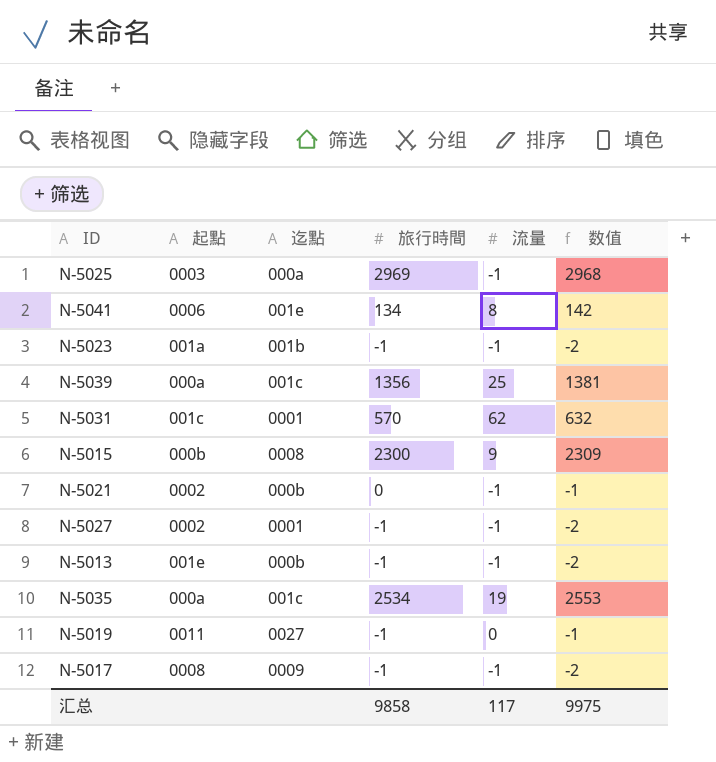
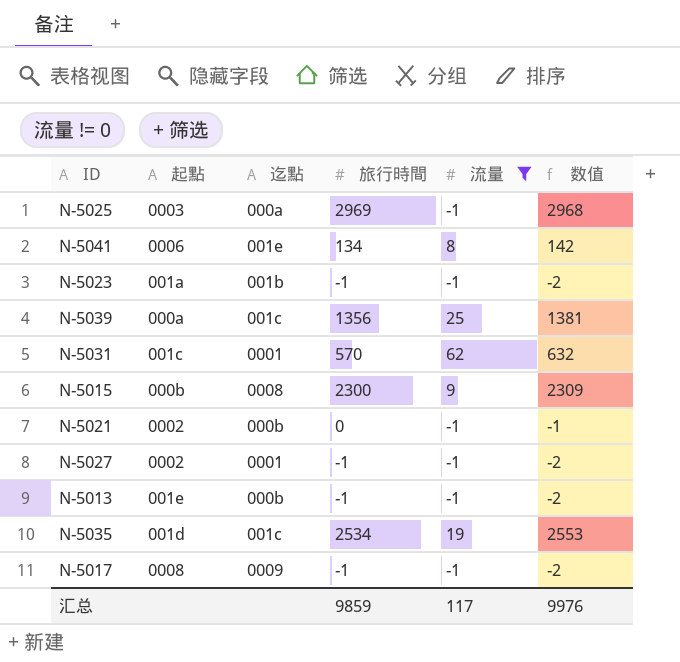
filter: none -> 流量 != 0
N-5035 | 起點: 000a -> 001d
汇总 | 旅行時間: 9858 -> 9859
汇总 | 数值: 9975 -> 9976

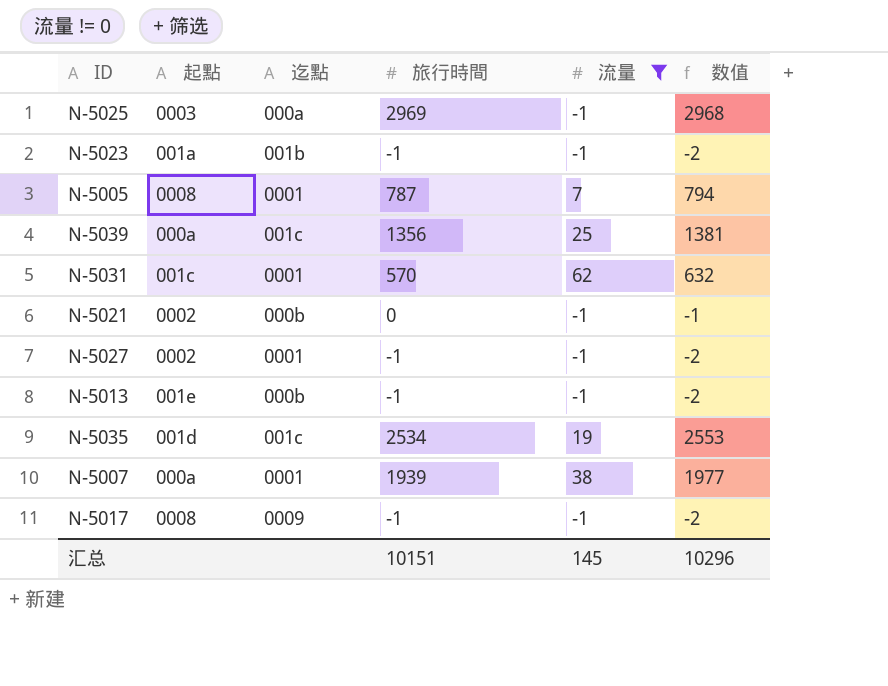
row N-5041: 0006 | 001e | 134 | 8 | 142 -> none
row N-5015: 000b | 0008 | 2300 | 9 | 2309 -> none
row N-5005: none -> 0008 | 0001 | 787 | 7 | 794
row N-5007: none -> 000a | 0001 | 1939 | 38 | 1977
汇总 | 旅行時間: 9859 -> 10151
汇总 | 流量: 117 -> 145
汇总 | 数值: 9976 -> 10296

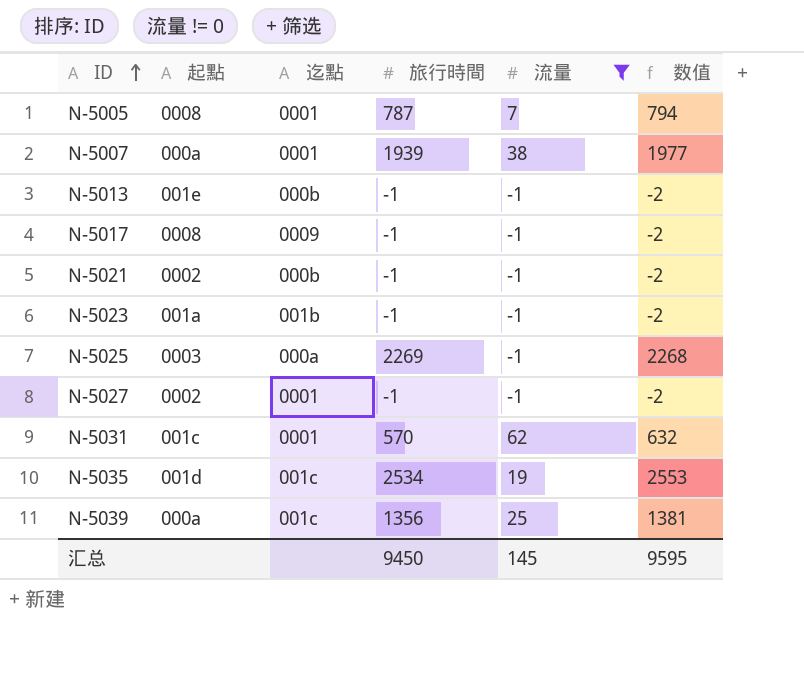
row order: none -> ID ascending
N-5021 | 旅行時間: 0 -> -1
N-5021 | 数值: -1 -> -2
N-5025 | 旅行時間: 2969 -> 2269
N-5025 | 数值: 2968 -> 2268
汇总 | 旅行時間: 10151 -> 9450
汇总 | 数值: 10296 -> 9595

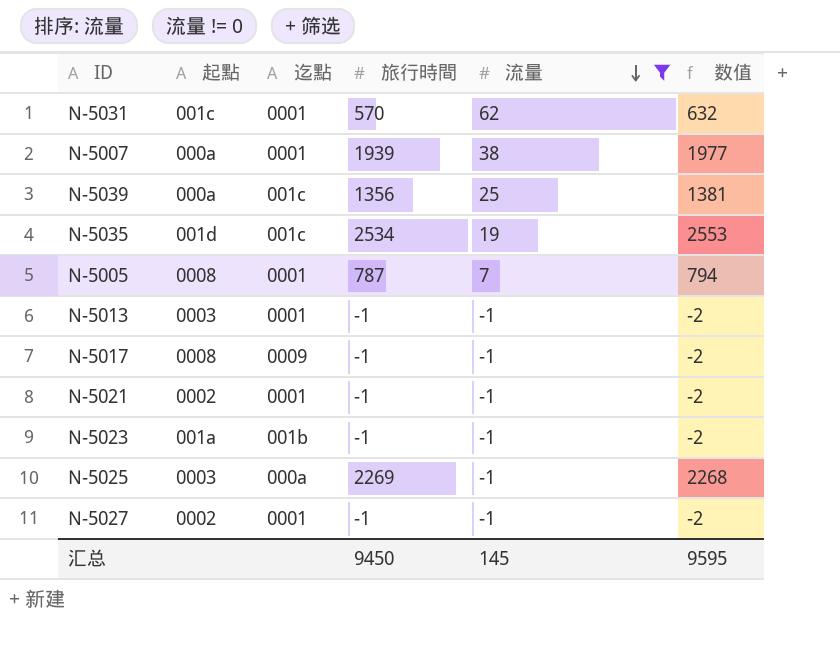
row order: ID ascending -> 流量 descending
N-5013 | 起點: 001e -> 0003
N-5013 | 迄點: 000b -> 0001
N-5021 | 迄點: 000b -> 0001

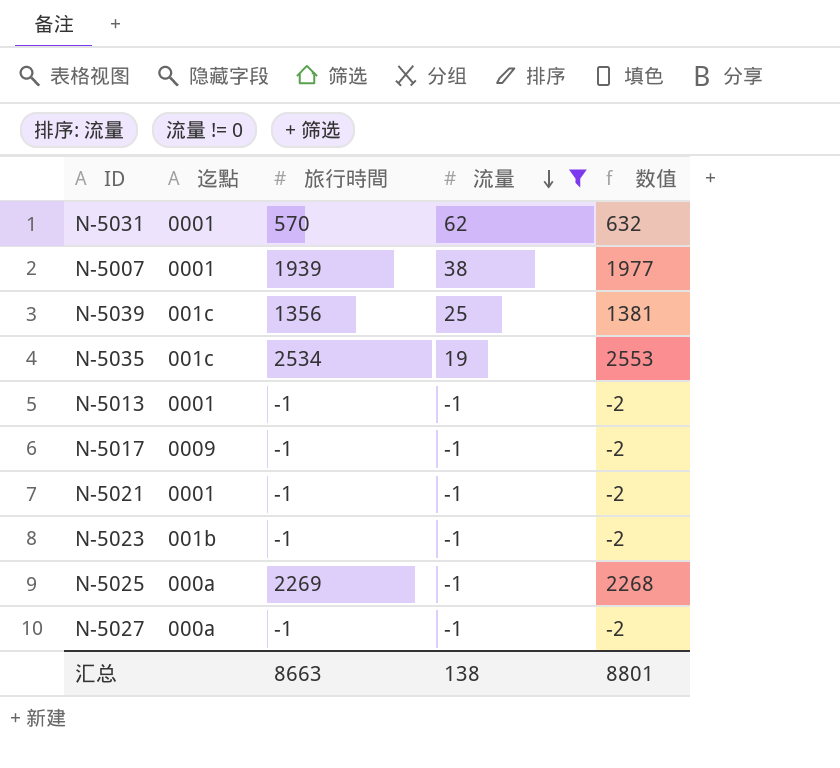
column 起點 | position: 2 -> none
row N-5005: 0008 | 0001 | 787 | 7 | 794 -> none
N-5027 | 迄點: 0001 -> 000a
汇总 | 旅行時間: 9450 -> 8663
汇总 | 流量: 145 -> 138
汇总 | 数值: 9595 -> 8801

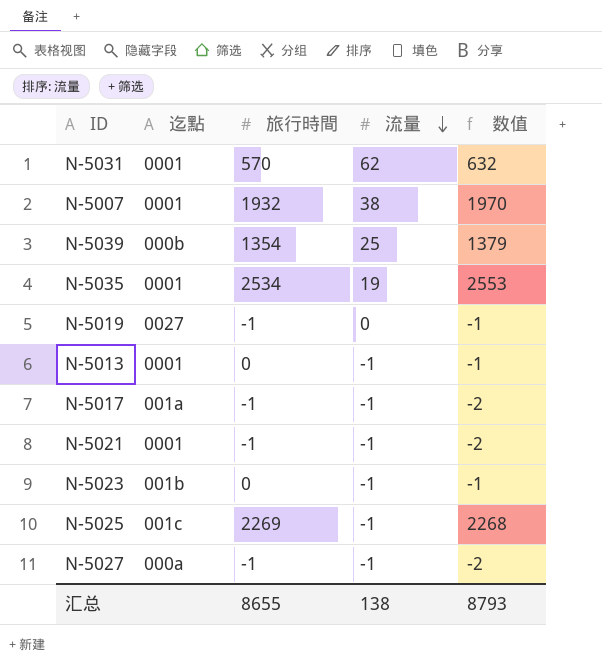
filter: 流量 != 0 -> none
N-5007 | 旅行時間: 1939 -> 1932
N-5007 | 数值: 1977 -> 1970
N-5039 | 迄點: 001c -> 000b
N-5039 | 旅行時間: 1356 -> 1354
N-5039 | 数值: 1381 -> 1379
N-5035 | 迄點: 001c -> 0001
N-5013 | 旅行時間: -1 -> 0
N-5013 | 数值: -2 -> -1
N-5017 | 迄點: 0009 -> 001a
N-5023 | 旅行時間: -1 -> 0
N-5023 | 数值: -2 -> -1
N-5025 | 迄點: 000a -> 001c
汇总 | 旅行時間: 8663 -> 8655
汇总 | 数值: 8801 -> 8793

